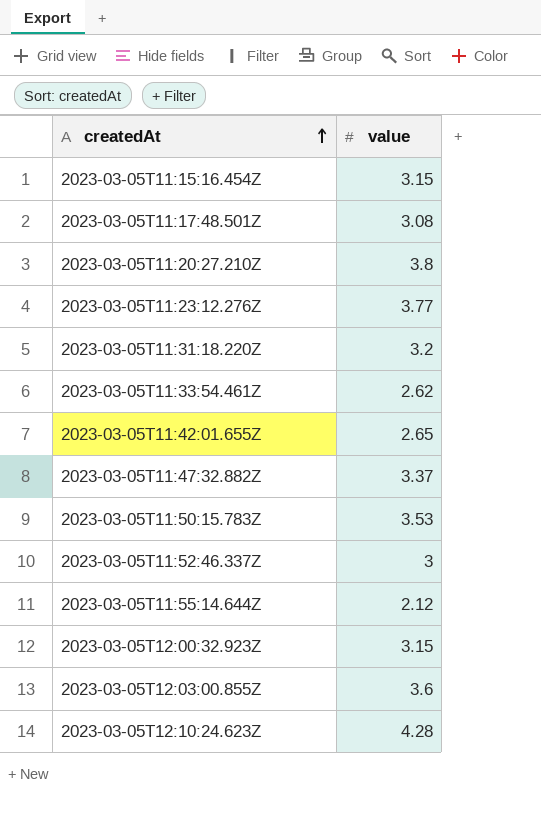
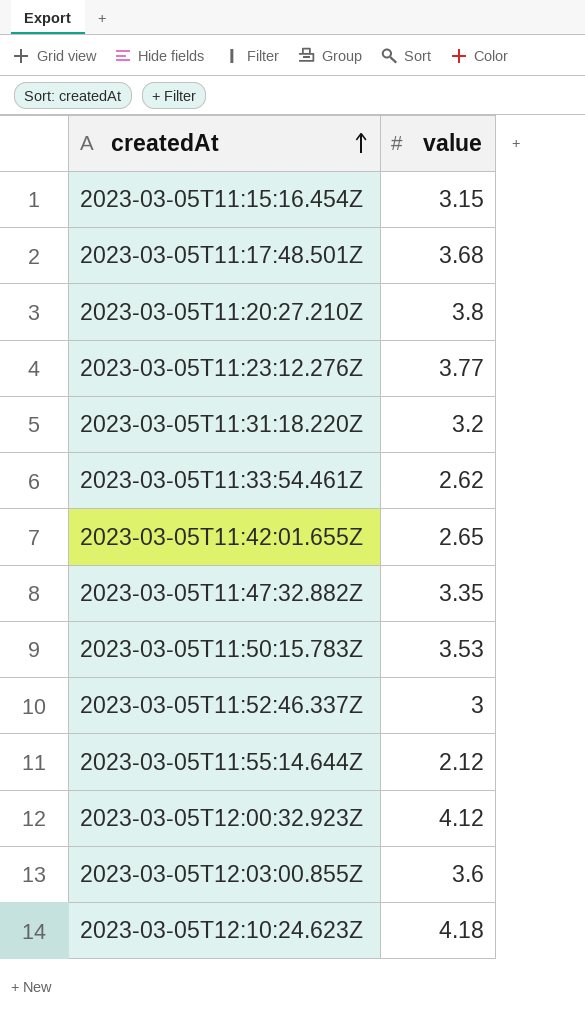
2023-03-05T11:17:48.501Z | value: 3.08 -> 3.68
2023-03-05T11:47:32.882Z | value: 3.37 -> 3.35
2023-03-05T12:00:32.923Z | value: 3.15 -> 4.12
2023-03-05T12:10:24.623Z | value: 4.28 -> 4.18

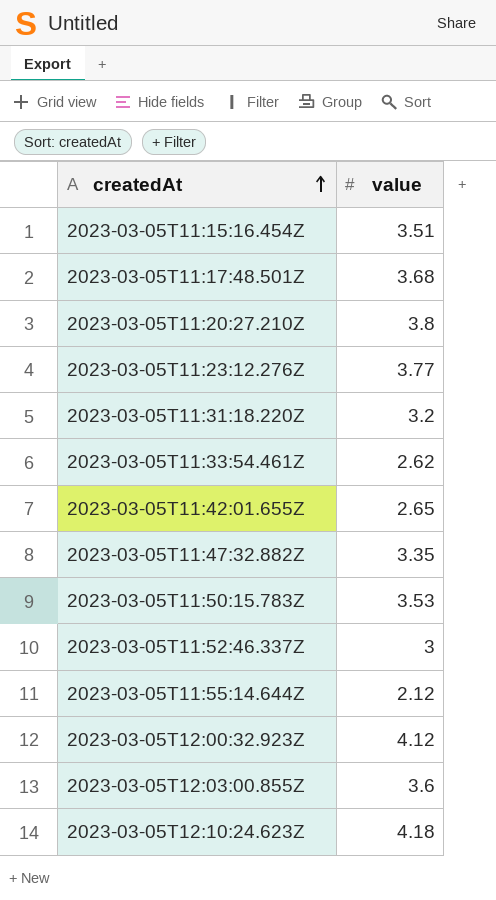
2023-03-05T11:15:16.454Z | value: 3.15 -> 3.51

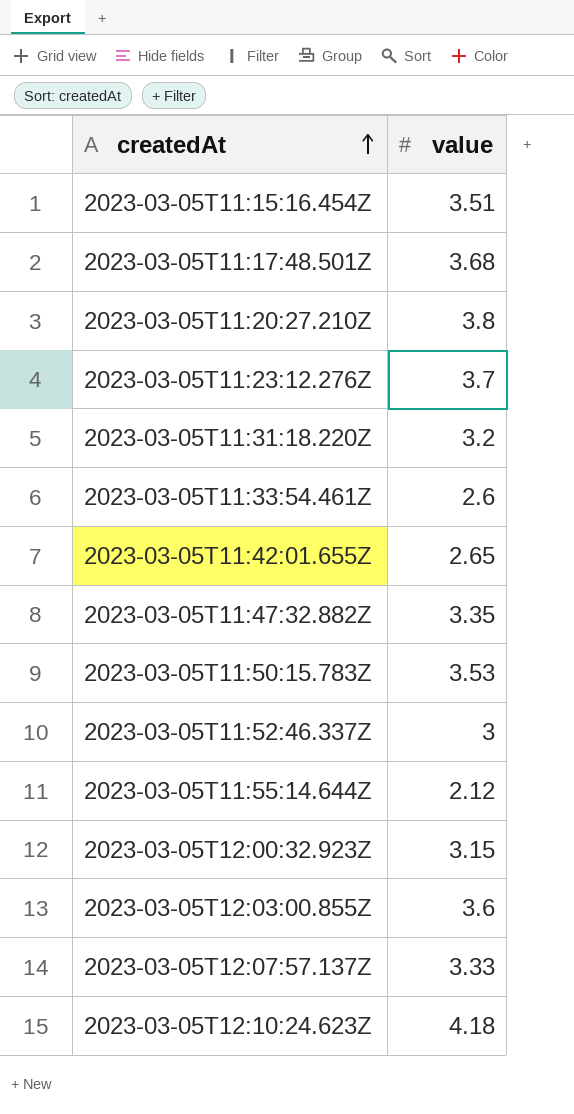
2023-03-05T11:23:12.276Z | value: 3.77 -> 3.7
2023-03-05T11:33:54.461Z | value: 2.62 -> 2.6
2023-03-05T12:00:32.923Z | value: 4.12 -> 3.15
row 2023-03-05T12:07:57.137Z: none -> 3.33

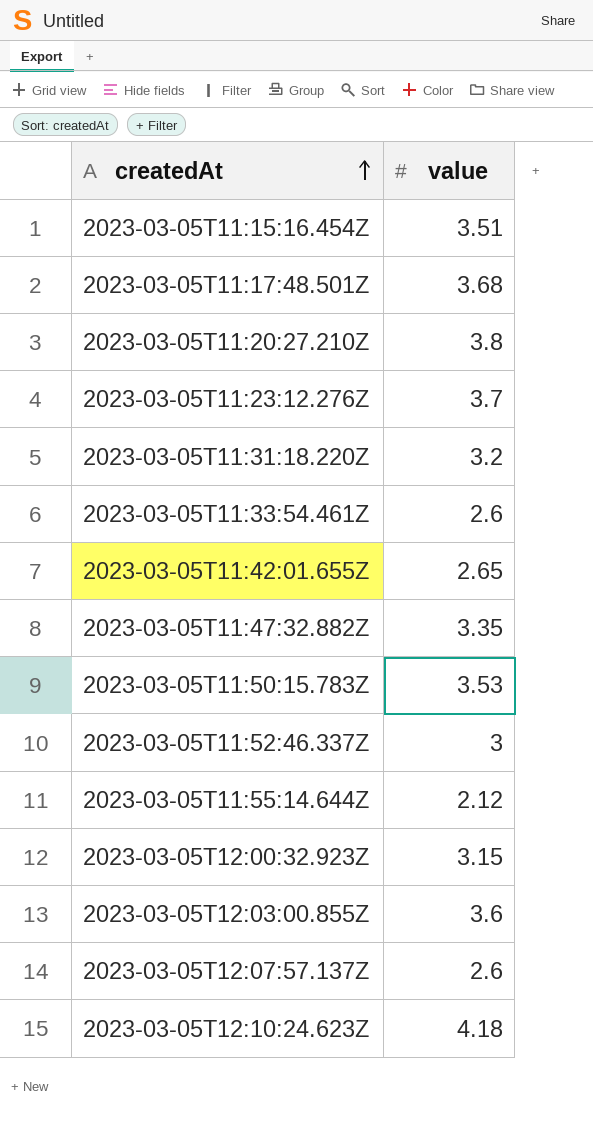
2023-03-05T12:07:57.137Z | value: 3.33 -> 2.6

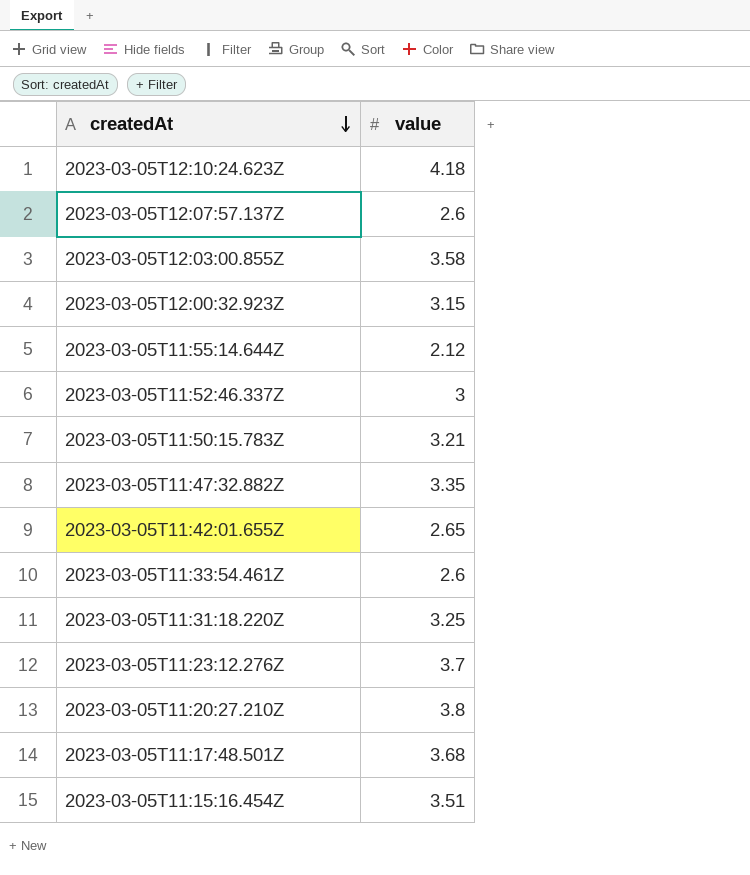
row order: createdAt ascending -> createdAt descending
2023-03-05T12:03:00.855Z | value: 3.6 -> 3.58
2023-03-05T11:50:15.783Z | value: 3.53 -> 3.21
2023-03-05T11:31:18.220Z | value: 3.2 -> 3.25

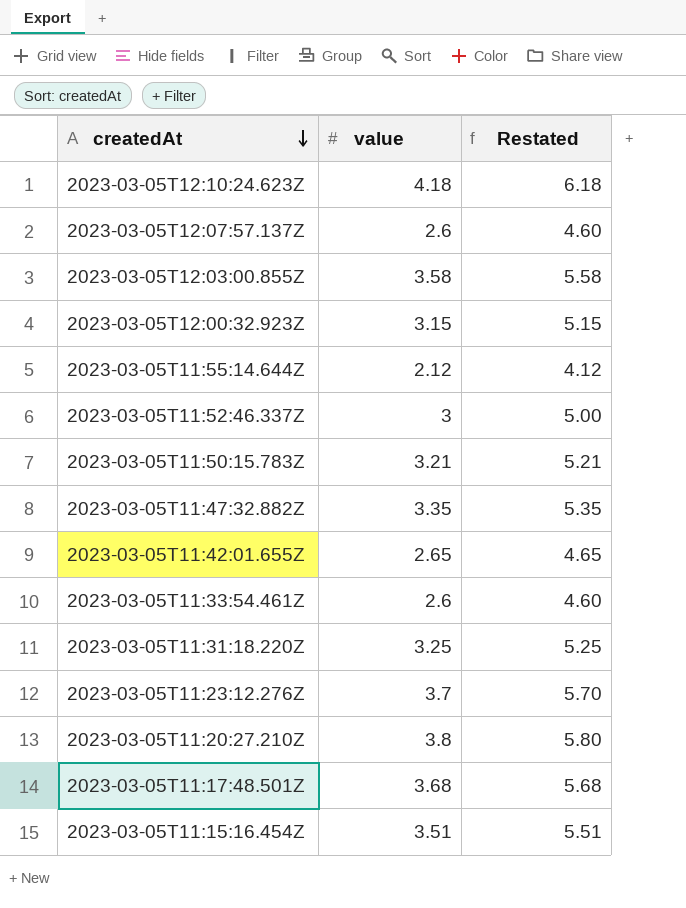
column Restated | formula: none -> [value] + 2

